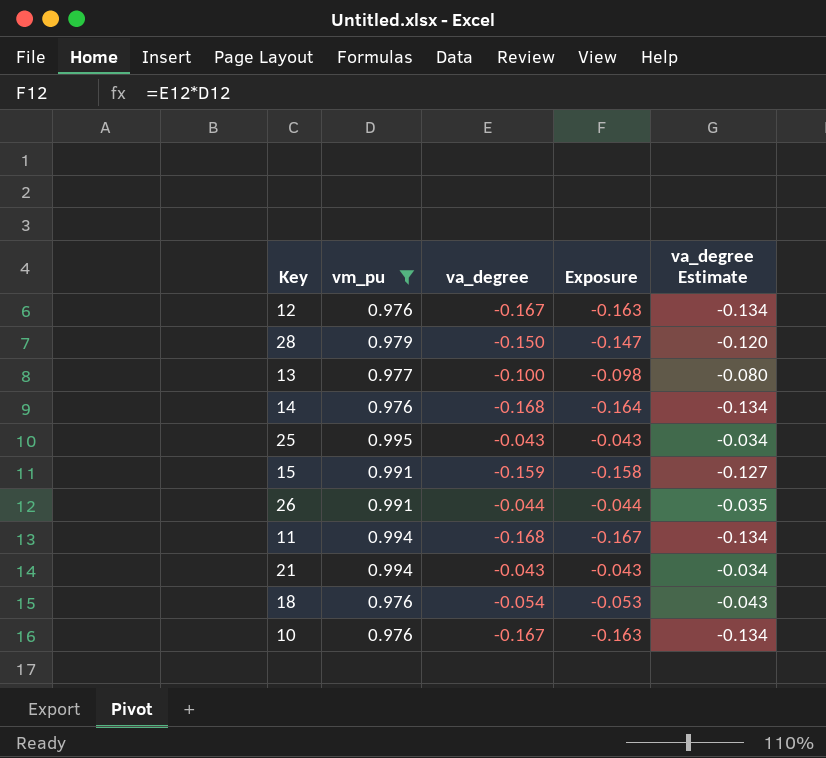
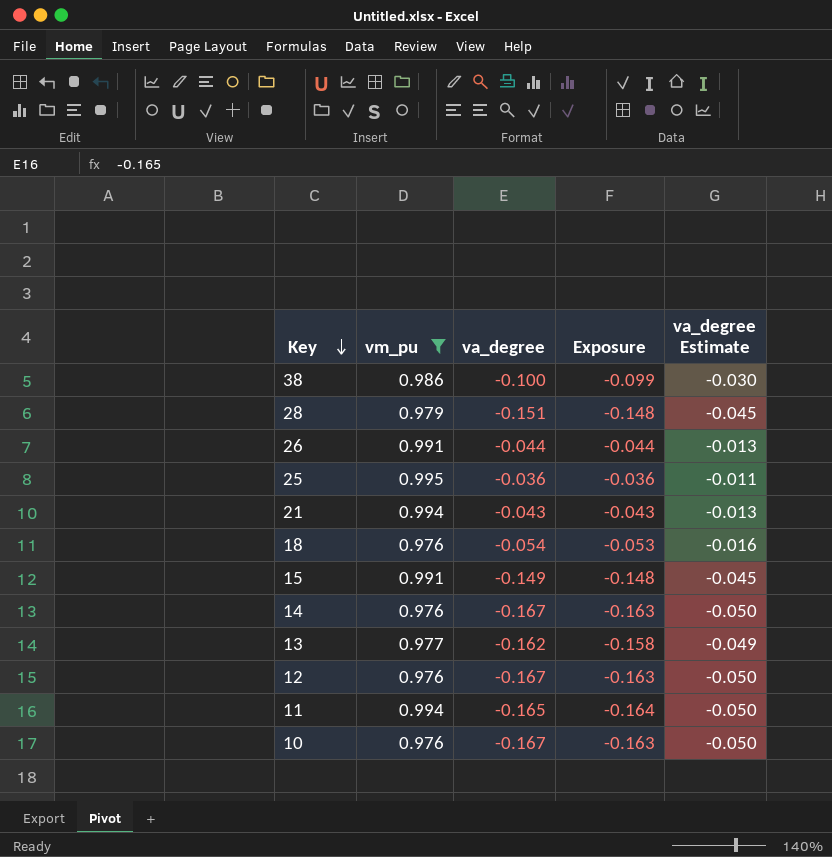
row order: none -> Key descending
column va_degree Estimate | formula: [va_degree] * 0.8 -> [va_degree] * 0.3
row 38: none -> 0.986 | -0.100 | -0.099 | -0.030
28 | va_degree: -0.150 -> -0.151
28 | Exposure: -0.147 -> -0.148
25 | va_degree: -0.043 -> -0.036
25 | Exposure: -0.043 -> -0.036
15 | va_degree: -0.159 -> -0.149
15 | Exposure: -0.158 -> -0.148
14 | va_degree: -0.168 -> -0.167
14 | Exposure: -0.164 -> -0.163
13 | va_degree: -0.100 -> -0.162
13 | Exposure: -0.098 -> -0.158
11 | va_degree: -0.168 -> -0.165
11 | Exposure: -0.167 -> -0.164

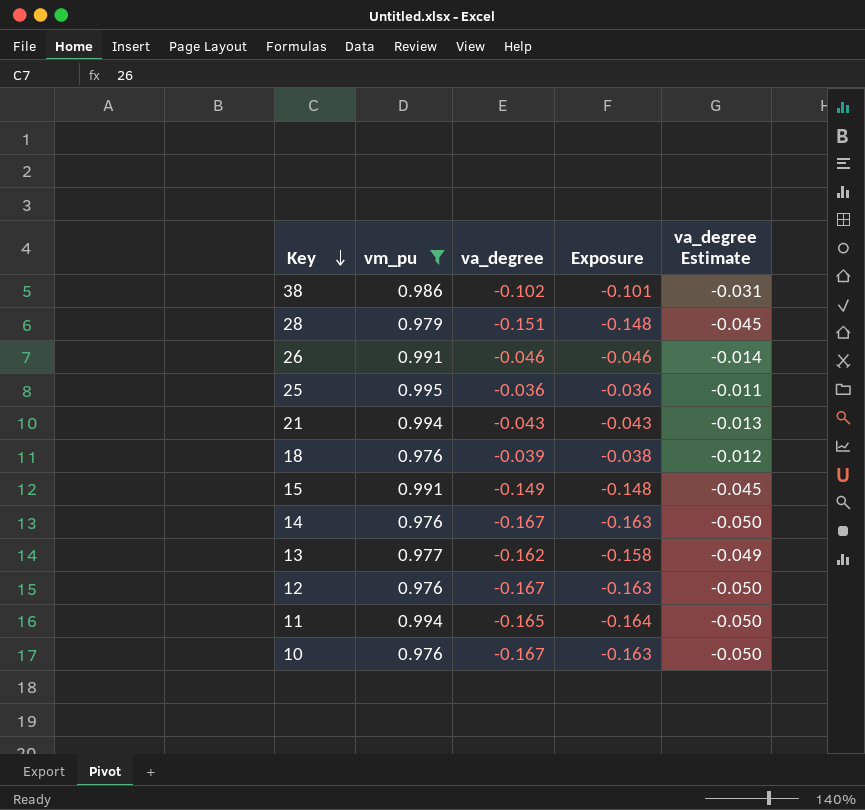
38 | va_degree: -0.100 -> -0.102
38 | Exposure: -0.099 -> -0.101
38 | va_degree Estimate: -0.030 -> -0.031
26 | va_degree: -0.044 -> -0.046
26 | Exposure: -0.044 -> -0.046
26 | va_degree Estimate: -0.013 -> -0.014
18 | va_degree: -0.054 -> -0.039
18 | Exposure: -0.053 -> -0.038
18 | va_degree Estimate: -0.016 -> -0.012

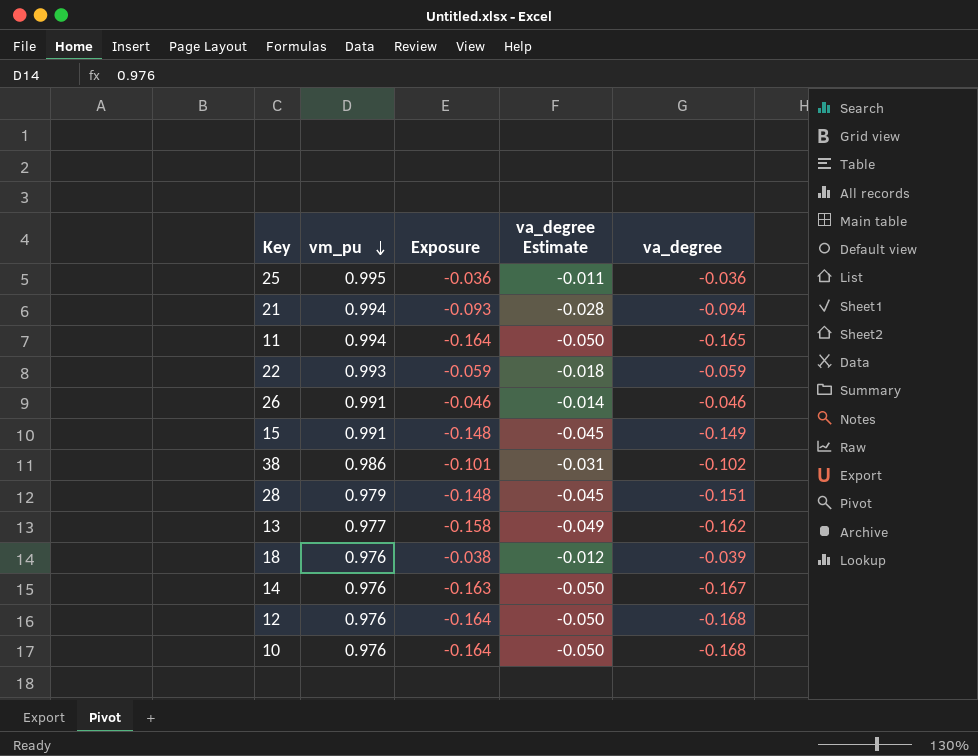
filter: vm_pu != 0.993 -> none
row order: Key descending -> vm_pu descending
column va_degree | position: 3 -> 5
21 | Exposure: -0.043 -> -0.093
21 | va_degree Estimate: -0.013 -> -0.028
21 | va_degree: -0.043 -> -0.094
12 | Exposure: -0.163 -> -0.164
12 | va_degree: -0.167 -> -0.168
10 | Exposure: -0.163 -> -0.164
10 | va_degree: -0.167 -> -0.168

